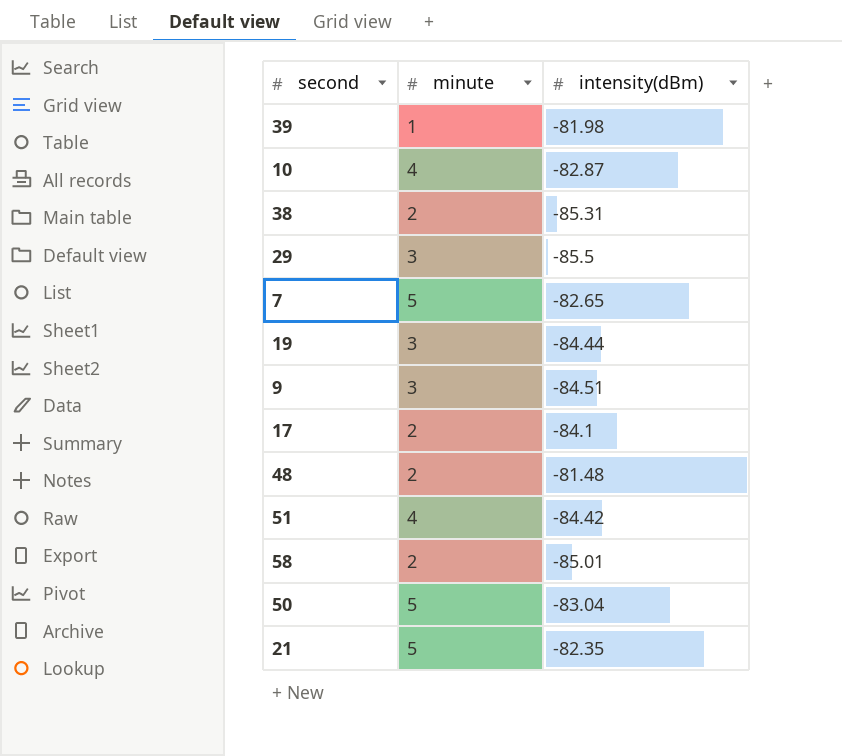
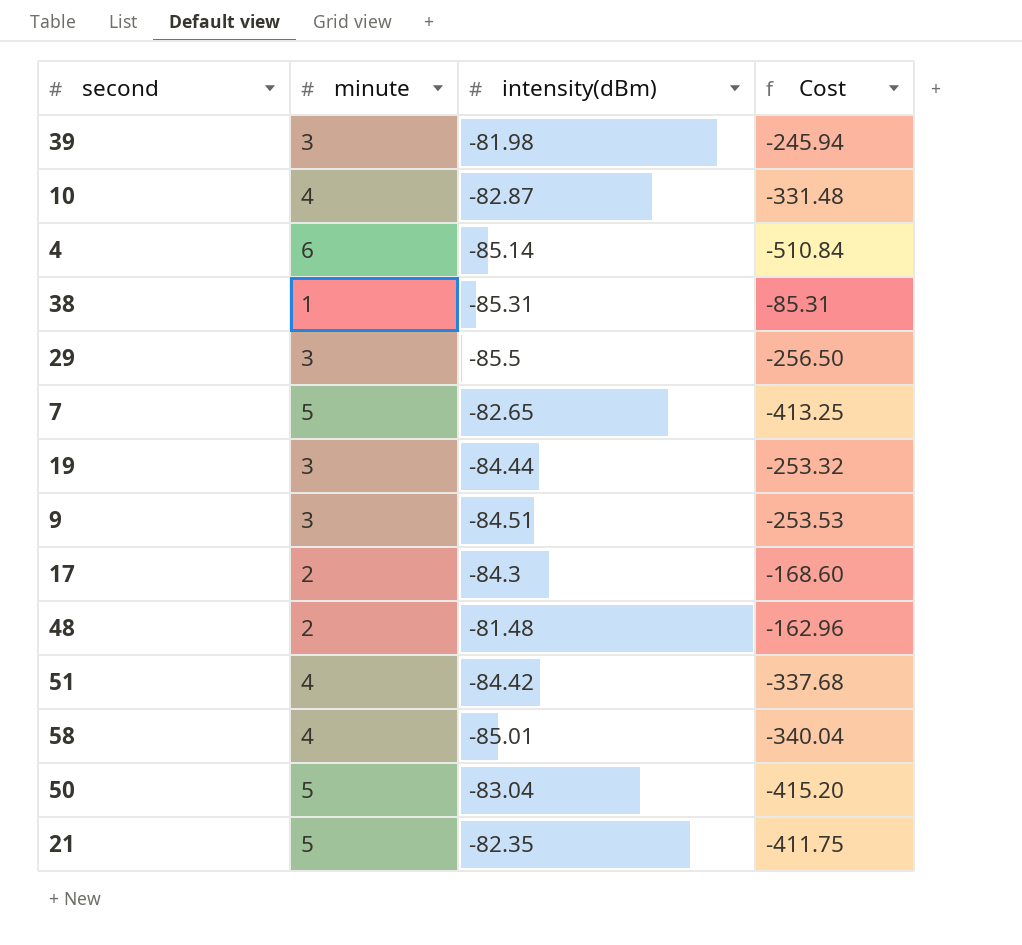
column Cost | formula: none -> [minute] * [intensity(dBm)]
39 | minute: 1 -> 3
row 4: none -> 6 | -85.14 | -510.84
38 | minute: 2 -> 1
17 | intensity(dBm): -84.1 -> -84.3
58 | minute: 2 -> 4

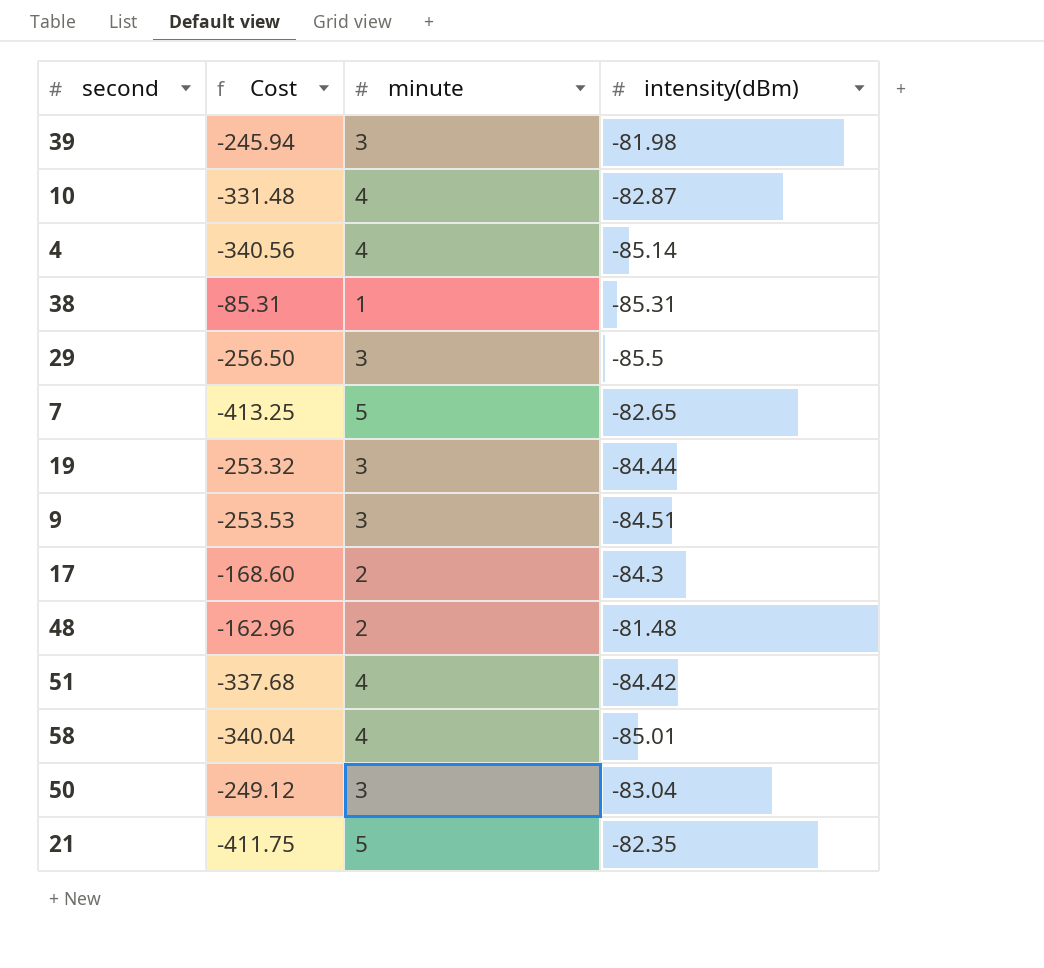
column Cost | position: 4 -> 2
4 | Cost: -510.84 -> -340.56
4 | minute: 6 -> 4
50 | Cost: -415.20 -> -249.12
50 | minute: 5 -> 3

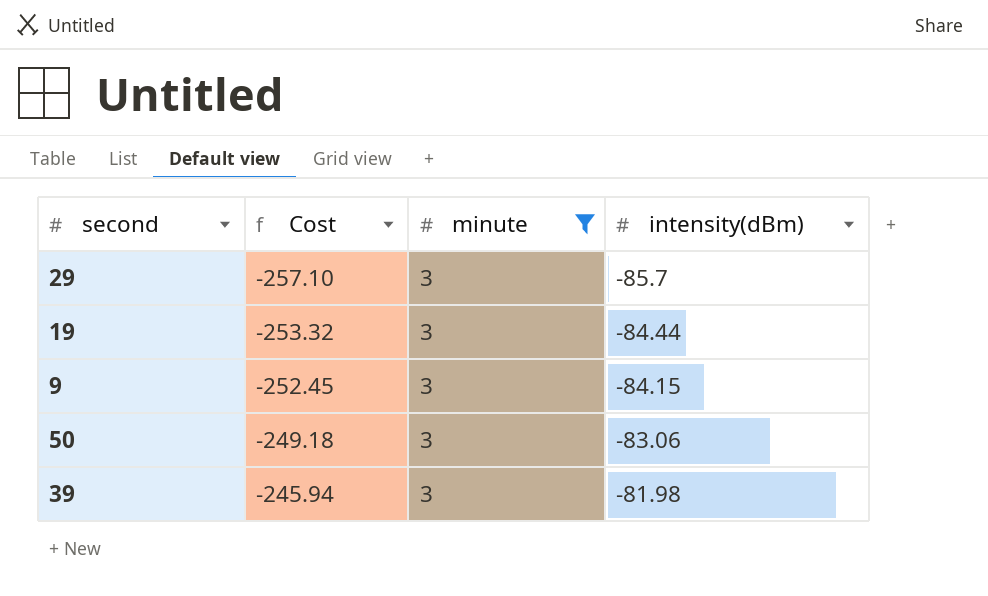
filter: none -> minute = 3
row order: none -> Cost ascending
29 | Cost: -256.50 -> -257.10
29 | intensity(dBm): -85.5 -> -85.7
9 | Cost: -253.53 -> -252.45
9 | intensity(dBm): -84.51 -> -84.15
50 | Cost: -249.12 -> -249.18
50 | intensity(dBm): -83.04 -> -83.06

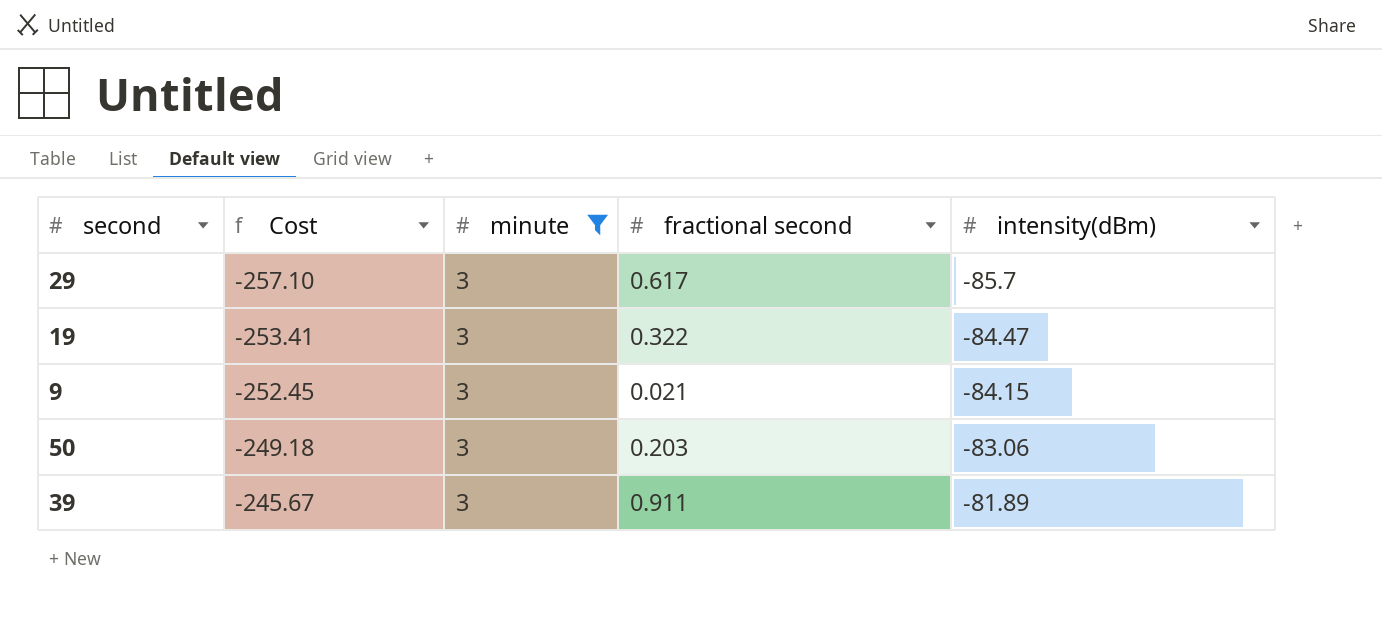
column fractional second | position: none -> 4
19 | Cost: -253.32 -> -253.41
19 | intensity(dBm): -84.44 -> -84.47
39 | Cost: -245.94 -> -245.67
39 | intensity(dBm): -81.98 -> -81.89

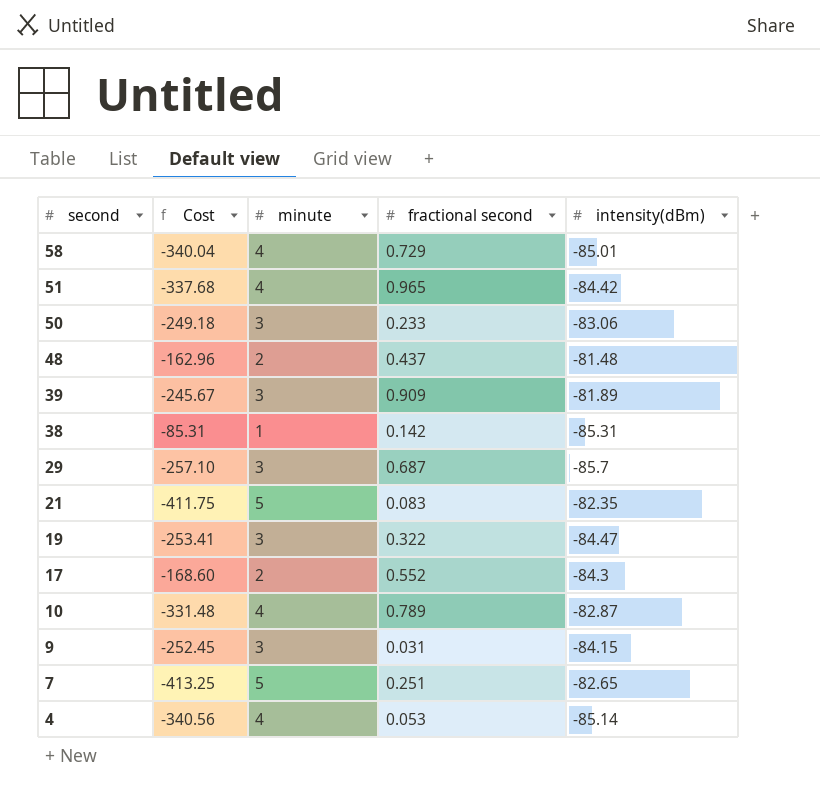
filter: minute = 3 -> none
row order: Cost ascending -> second descending
50 | fractional second: 0.203 -> 0.233
39 | fractional second: 0.911 -> 0.909
29 | fractional second: 0.617 -> 0.687
9 | fractional second: 0.021 -> 0.031

